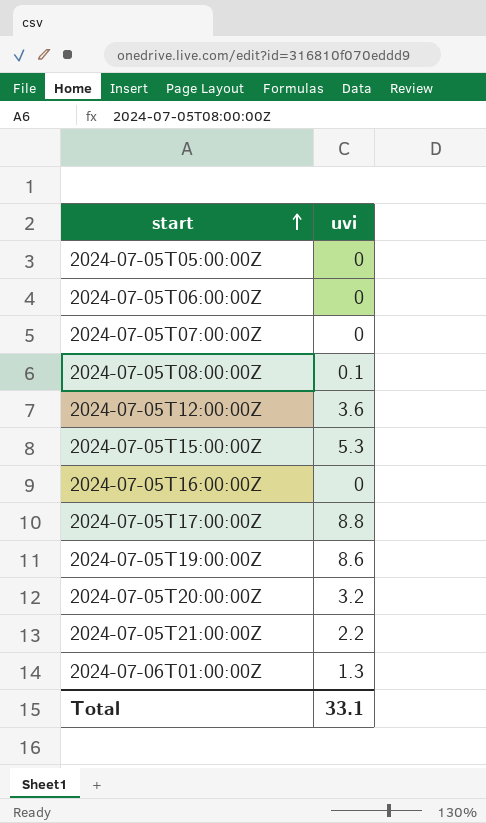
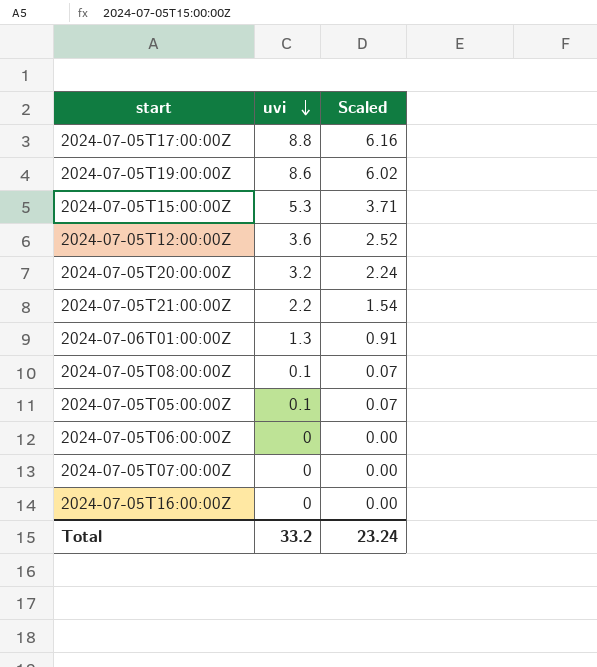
row order: start ascending -> uvi descending
column Scaled | formula: none -> [uvi] * 0.7
2024-07-05T05:00:00Z | uvi: 0 -> 0.1
Total | uvi: 33.1 -> 33.2

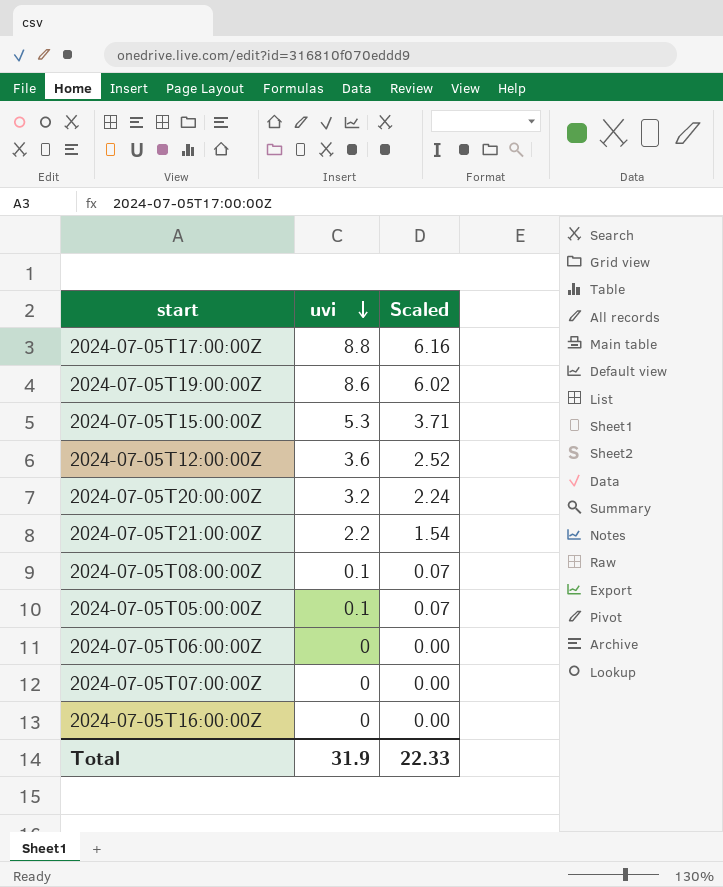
row 2024-07-06T01:00:00Z: 1.3 | 0.91 -> none
Total | uvi: 33.2 -> 31.9
Total | Scaled: 23.24 -> 22.33

